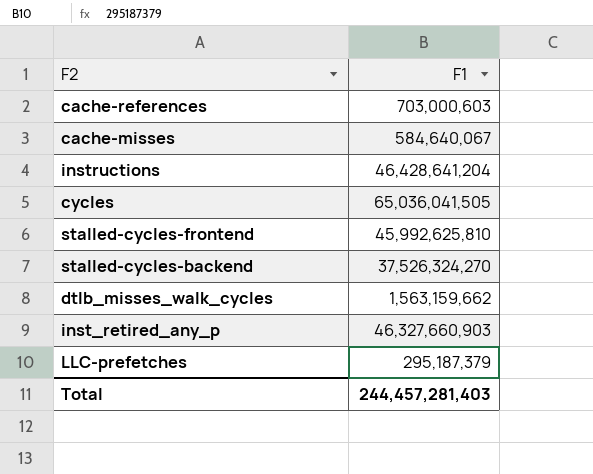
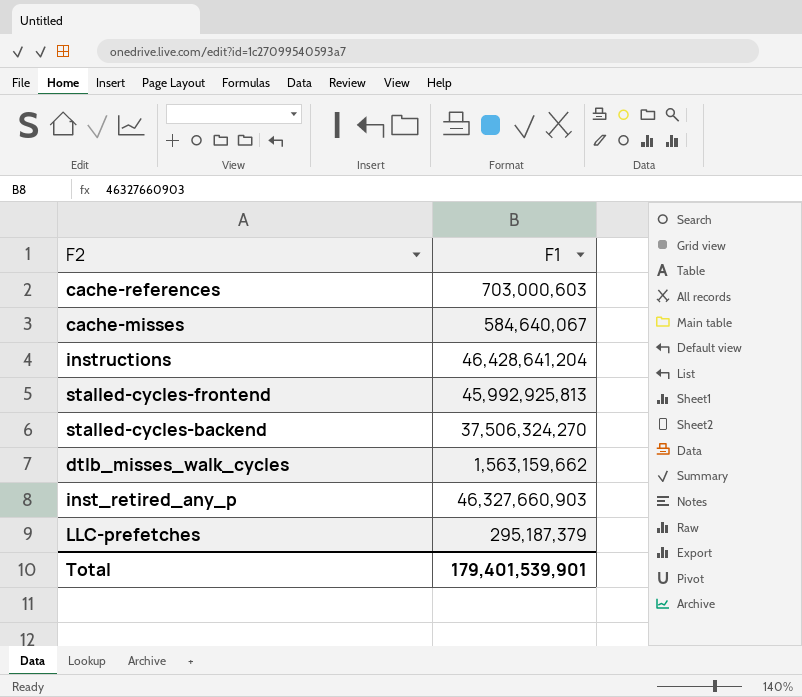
row cycles: 65,036,041,505 -> none
stalled-cycles-frontend | F1: 45,992,625,810 -> 45,992,925,813
stalled-cycles-backend | F1: 37,526,324,270 -> 37,506,324,270
Total | F1: 244,457,281,403 -> 179,401,539,901

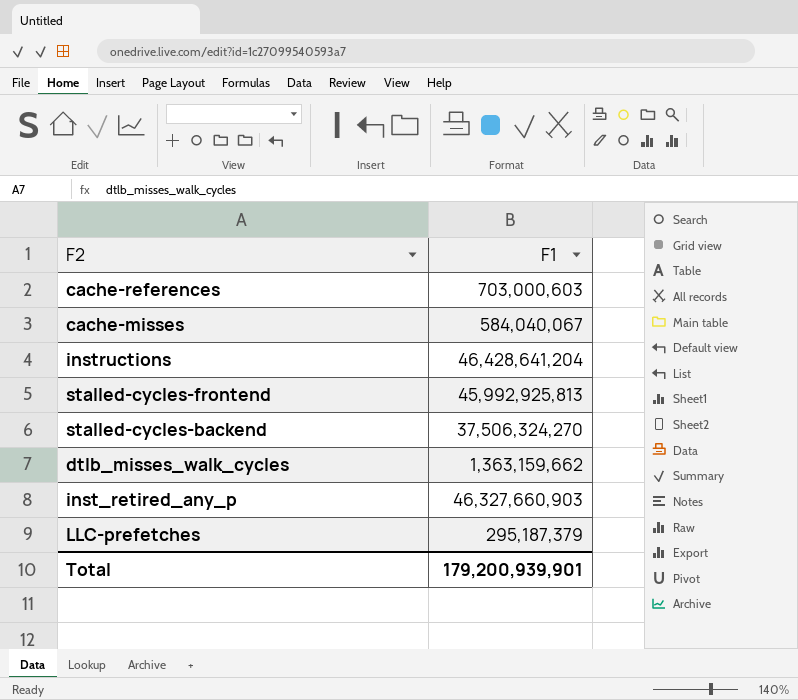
cache-misses | F1: 584,640,067 -> 584,040,067
dtlb_misses_walk_cycles | F1: 1,563,159,662 -> 1,363,159,662
Total | F1: 179,401,539,901 -> 179,200,939,901

